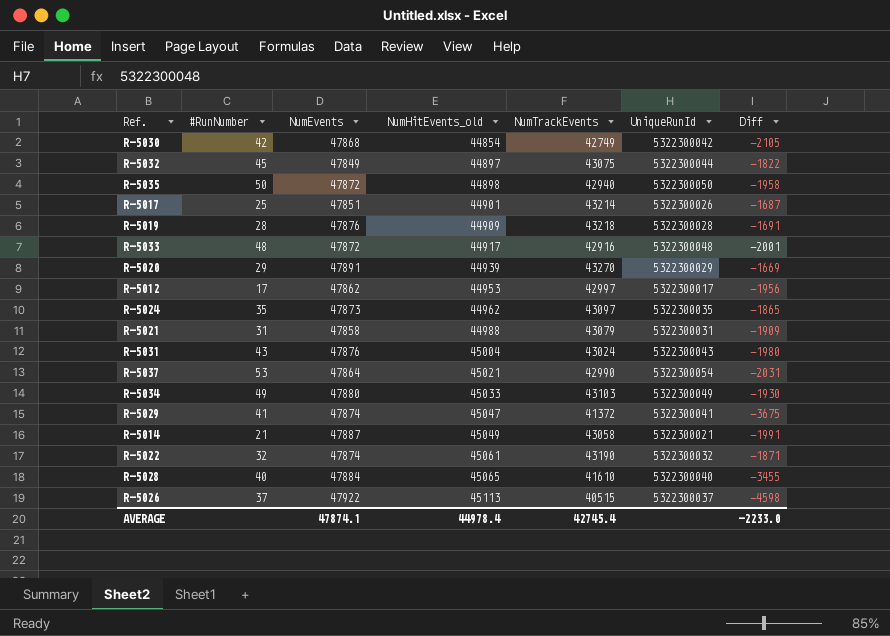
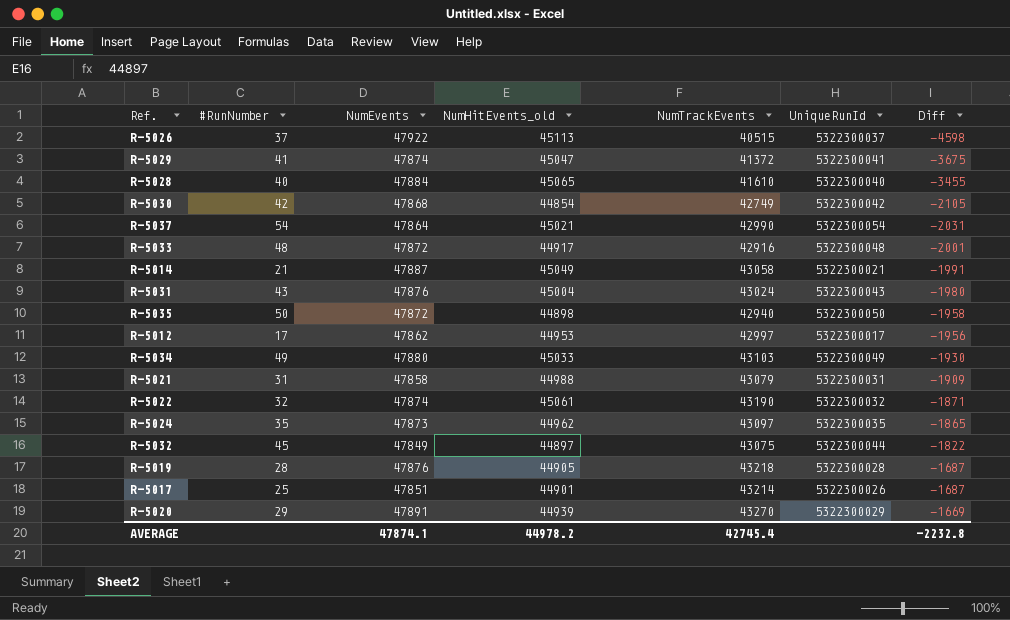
row order: NumHitEvents_old ascending -> Diff ascending
R-5037 | #RunNumber: 53 -> 54
R-5019 | NumHitEvents_old: 44909 -> 44905
R-5019 | Diff: -1691 -> -1687
AVERAGE | NumHitEvents_old: 44978.4 -> 44978.2
AVERAGE | Diff: -2233.0 -> -2232.8

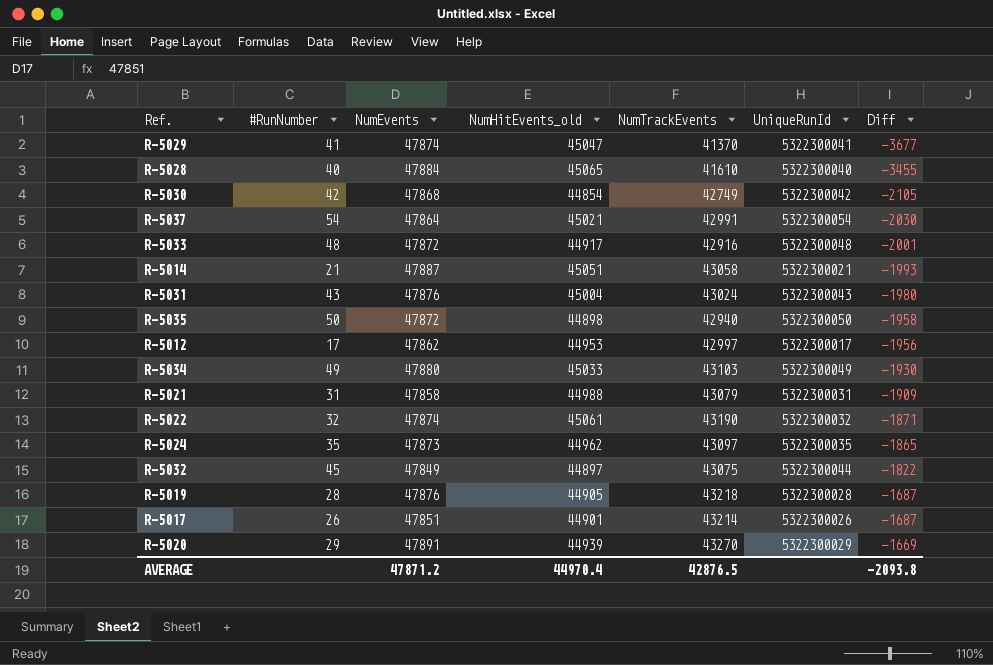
row R-5026: 37 | 47922 | 45113 | 40515 | 5322300037 | -4598 -> none
R-5029 | NumTrackEvents: 41372 -> 41370
R-5029 | Diff: -3675 -> -3677
R-5037 | NumTrackEvents: 42990 -> 42991
R-5037 | Diff: -2031 -> -2030
R-5014 | NumHitEvents_old: 45049 -> 45051
R-5014 | Diff: -1991 -> -1993
R-5017 | #RunNumber: 25 -> 26
AVERAGE | NumEvents: 47874.1 -> 47871.2
AVERAGE | NumHitEvents_old: 44978.2 -> 44970.4
AVERAGE | NumTrackEvents: 42745.4 -> 42876.5
AVERAGE | Diff: -2232.8 -> -2093.8

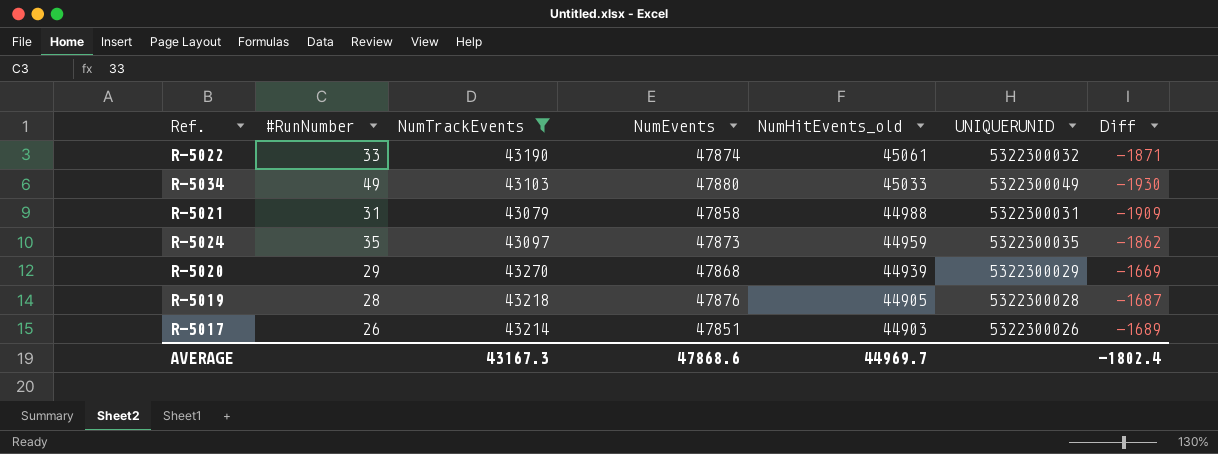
filter: none -> NumTrackEvents >= 43079
row order: Diff ascending -> NumHitEvents_old descending
column NumTrackEvents | position: 5 -> 3
column name: UniqueRunId -> UNIQUERUNID
R-5022 | #RunNumber: 32 -> 33
R-5024 | NumHitEvents_old: 44962 -> 44959
R-5024 | Diff: -1865 -> -1862
R-5020 | NumEvents: 47891 -> 47868
R-5017 | NumHitEvents_old: 44901 -> 44903
R-5017 | Diff: -1687 -> -1689
AVERAGE | NumTrackEvents: 42876.5 -> 43167.3
AVERAGE | NumEvents: 47871.2 -> 47868.6
AVERAGE | NumHitEvents_old: 44970.4 -> 44969.7
AVERAGE | Diff: -2093.8 -> -1802.4

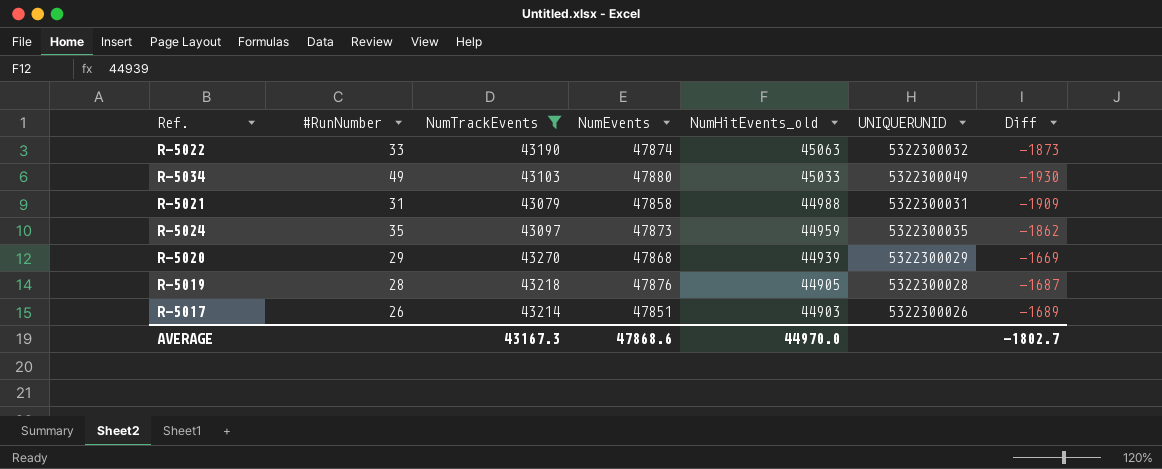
R-5022 | NumHitEvents_old: 45061 -> 45063
R-5022 | Diff: -1871 -> -1873
AVERAGE | NumHitEvents_old: 44969.7 -> 44970.0
AVERAGE | Diff: -1802.4 -> -1802.7

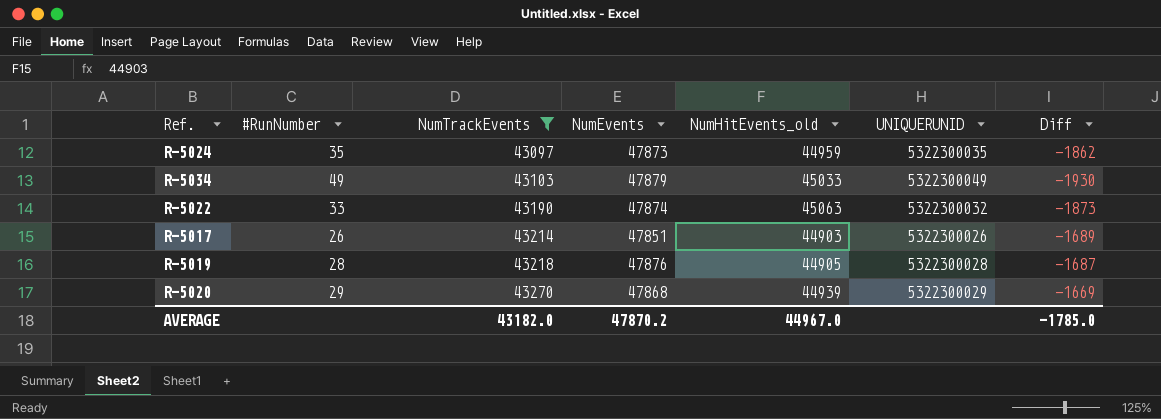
row order: NumHitEvents_old descending -> NumTrackEvents ascending
row R-5021: 31 | 43079 | 47858 | 44988 | 5322300031 | -1909 -> none
R-5034 | NumEvents: 47880 -> 47879
AVERAGE | NumTrackEvents: 43167.3 -> 43182.0
AVERAGE | NumEvents: 47868.6 -> 47870.2
AVERAGE | NumHitEvents_old: 44970.0 -> 44967.0
AVERAGE | Diff: -1802.7 -> -1785.0

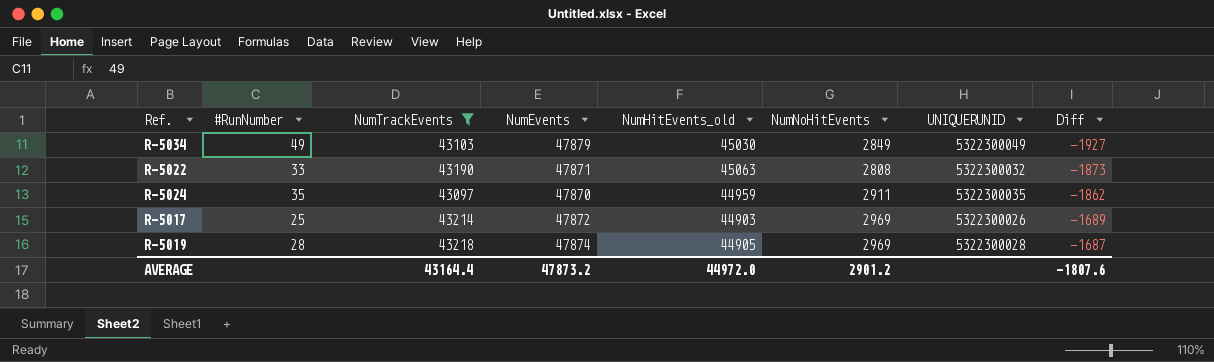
row order: NumTrackEvents ascending -> Diff ascending
column NumNoHitEvents | formula: none -> [NumEvents] - [NumHitEvents_old]
row R-5020: 29 | 43270 | 47868 | 44939 | 5322300029 | -1669 -> none
R-5034 | NumHitEvents_old: 45033 -> 45030
R-5034 | Diff: -1930 -> -1927
R-5022 | NumEvents: 47874 -> 47871
R-5024 | NumEvents: 47873 -> 47870
R-5017 | #RunNumber: 26 -> 25
R-5017 | NumEvents: 47851 -> 47872
R-5019 | NumEvents: 47876 -> 47874
AVERAGE | NumTrackEvents: 43182.0 -> 43164.4
AVERAGE | NumEvents: 47870.2 -> 47873.2
AVERAGE | NumHitEvents_old: 44967.0 -> 44972.0
AVERAGE | Diff: -1785.0 -> -1807.6

